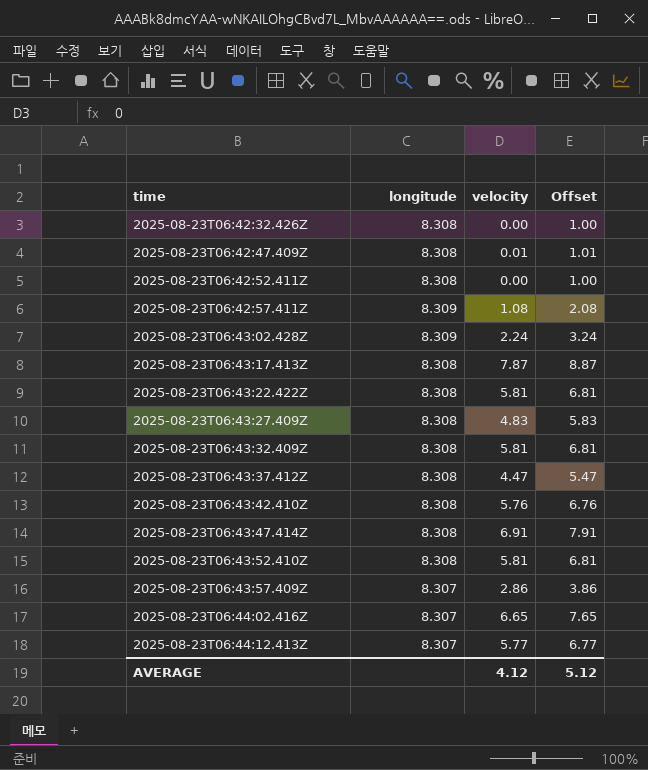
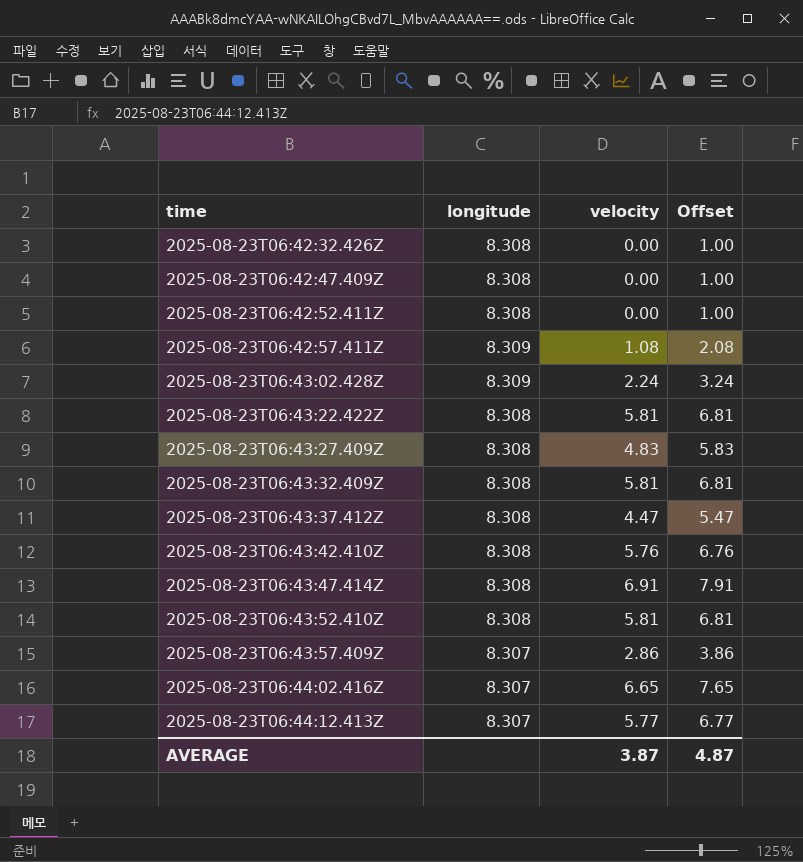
row 2025-08-23T06:43:17.413Z: 8.308 | 7.87 | 8.87 -> none
2025-08-23T06:42:47.409Z | velocity: 0.01 -> 0.00
2025-08-23T06:42:47.409Z | Offset: 1.01 -> 1.00
AVERAGE | velocity: 4.12 -> 3.87
AVERAGE | Offset: 5.12 -> 4.87

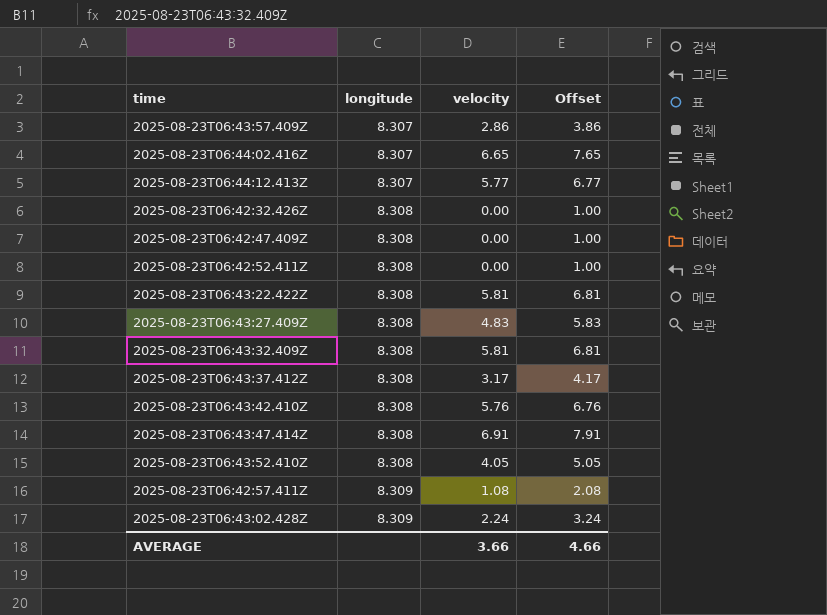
row order: time ascending -> longitude ascending
2025-08-23T06:43:37.412Z | velocity: 4.47 -> 3.17
2025-08-23T06:43:37.412Z | Offset: 5.47 -> 4.17
2025-08-23T06:43:52.410Z | velocity: 5.81 -> 4.05
2025-08-23T06:43:52.410Z | Offset: 6.81 -> 5.05
AVERAGE | velocity: 3.87 -> 3.66
AVERAGE | Offset: 4.87 -> 4.66

